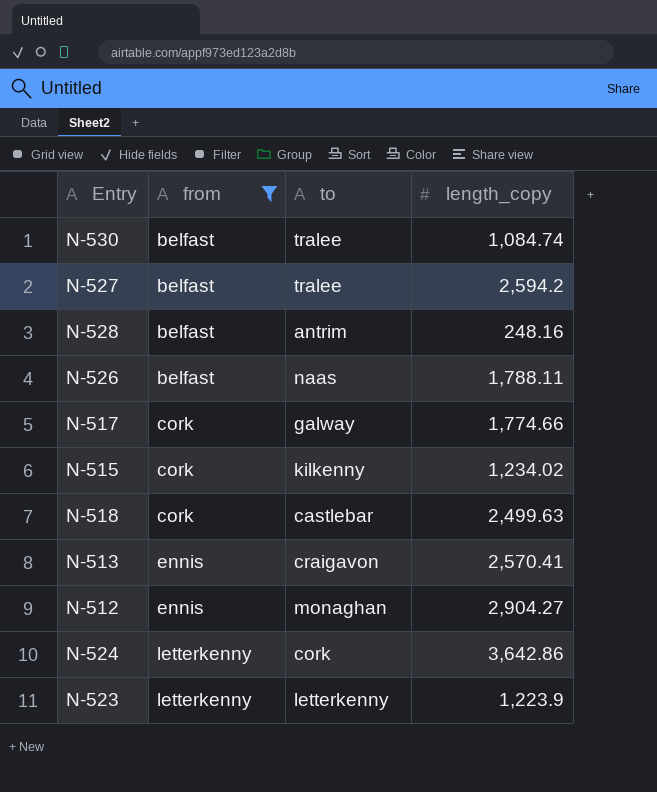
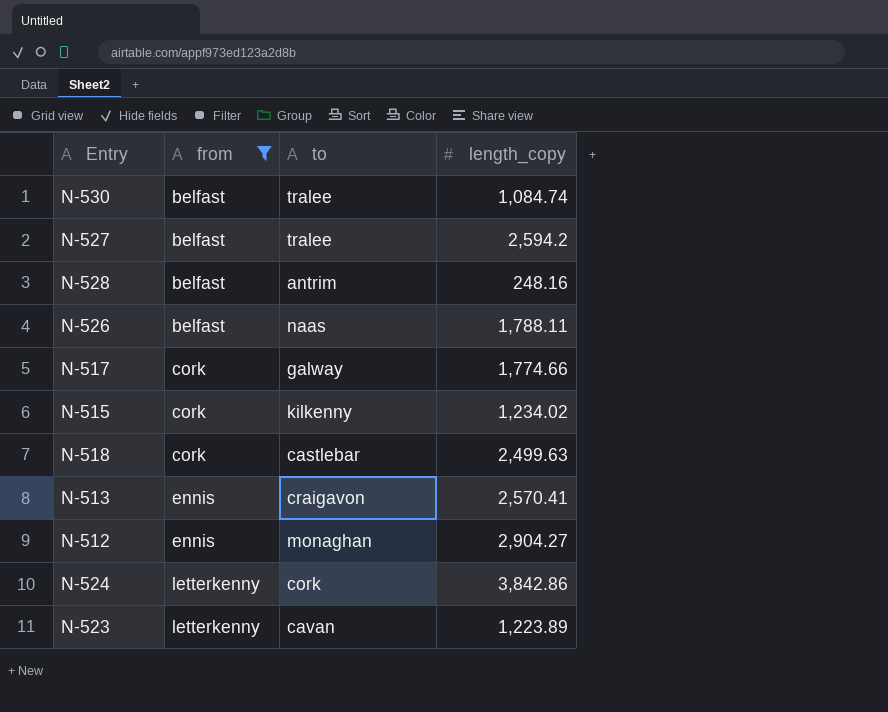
N-524 | length_copy: 3,642.86 -> 3,842.86
N-523 | to: letterkenny -> cavan
N-523 | length_copy: 1,223.9 -> 1,223.89

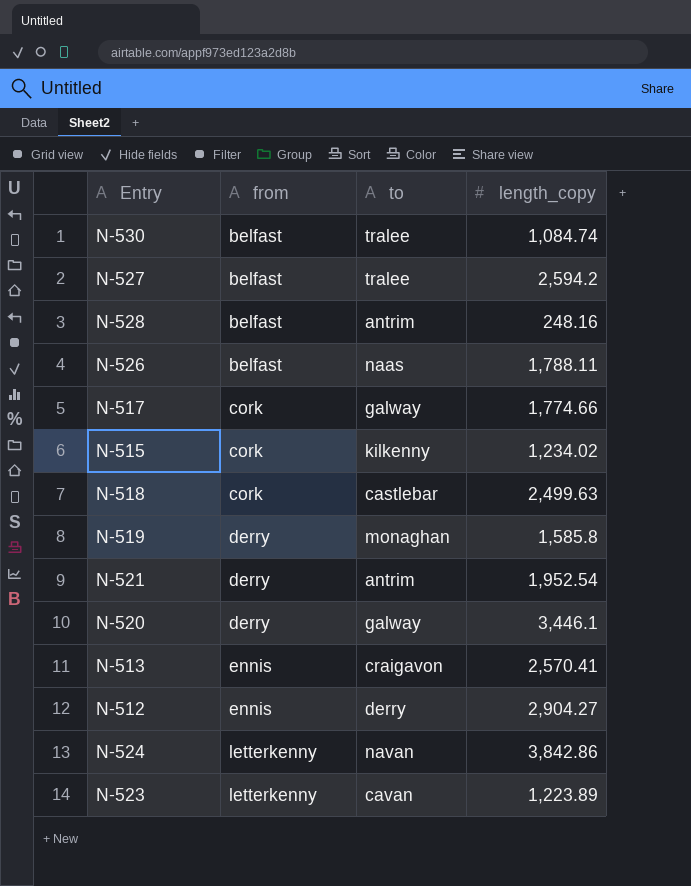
filter: from != derry -> none
N-512 | to: monaghan -> derry
N-524 | to: cork -> navan

